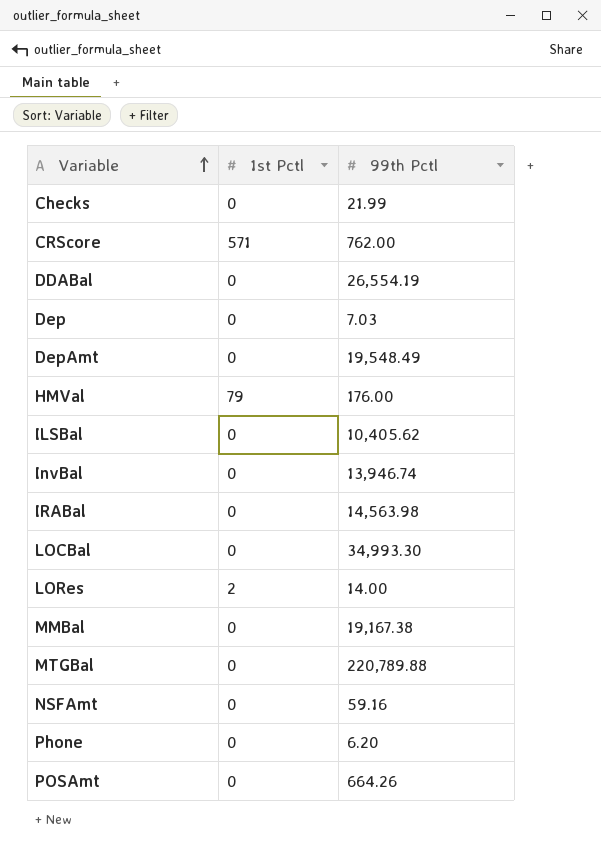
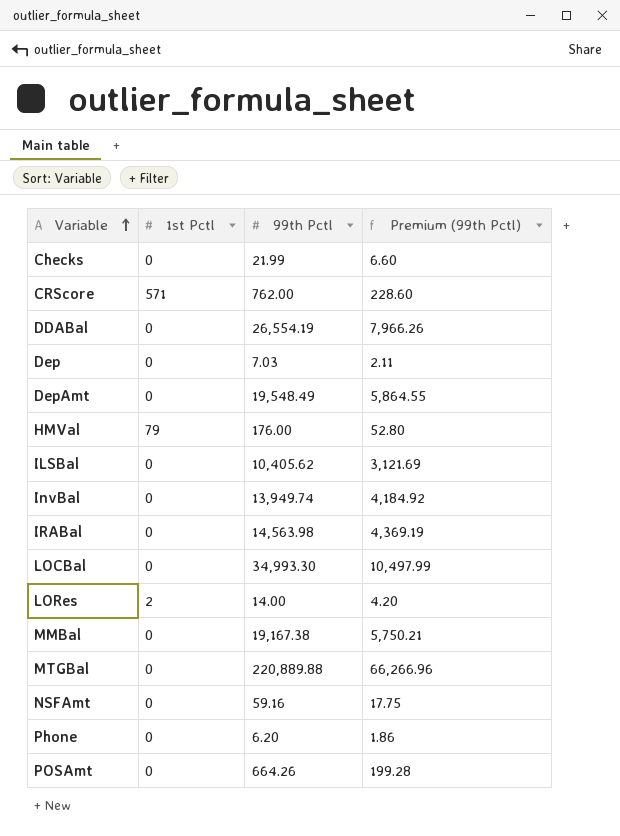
column Premium (99th Pctl) | formula: none -> [99th Pctl] * 0.3
InvBal | 99th Pctl: 13,946.74 -> 13,949.74
MTGBal | 99th Pctl: 220,789.88 -> 220,889.88

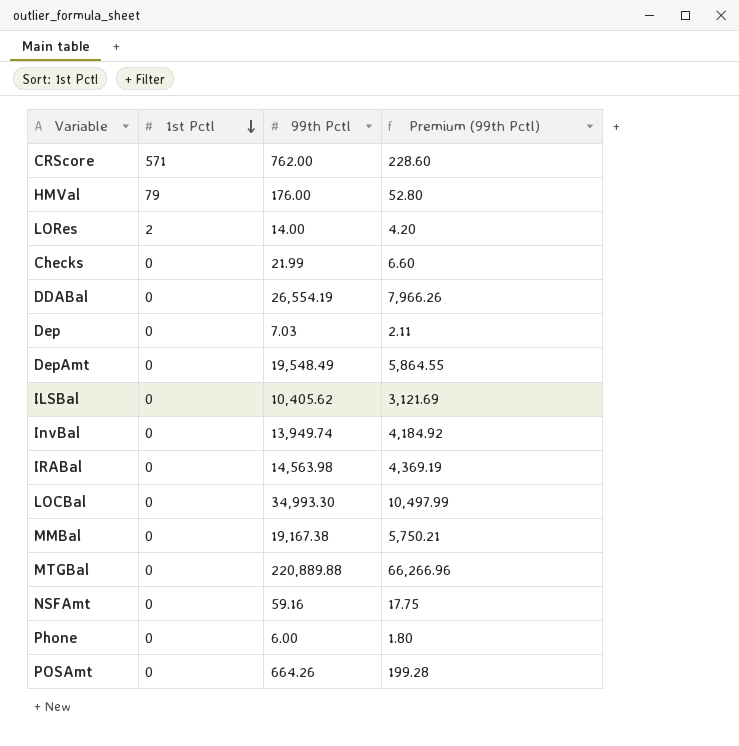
row order: Variable ascending -> 1st Pctl descending
Phone | 99th Pctl: 6.20 -> 6.00
Phone | Premium (99th Pctl): 1.86 -> 1.80

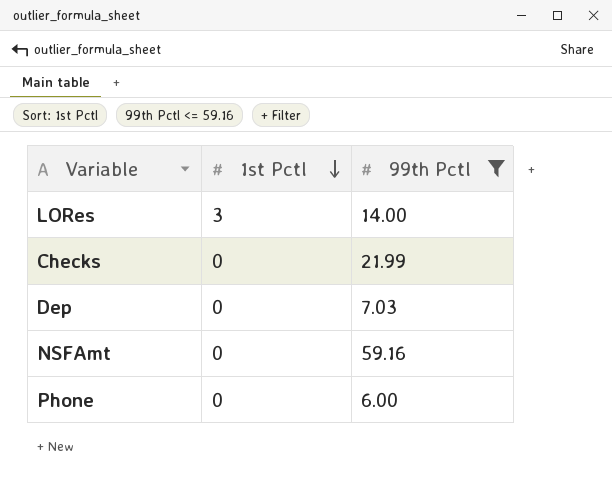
filter: none -> 99th Pctl <= 59.16
column Premium (99th Pctl) | formula: [99th Pctl] * 0.3 -> none
LORes | 1st Pctl: 2 -> 3

